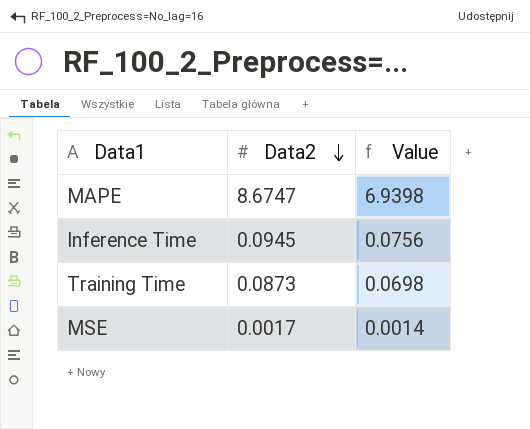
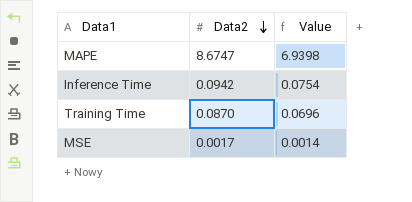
Inference Time | Data2: 0.0945 -> 0.0942
Inference Time | Value: 0.0756 -> 0.0754
Training Time | Data2: 0.0873 -> 0.0870
Training Time | Value: 0.0698 -> 0.0696

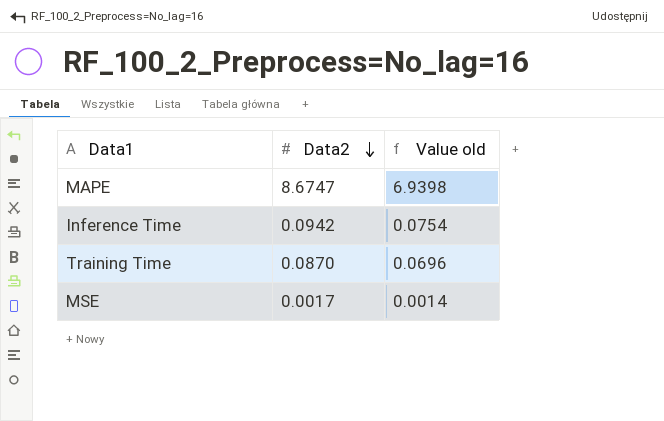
column name: Value -> Value old

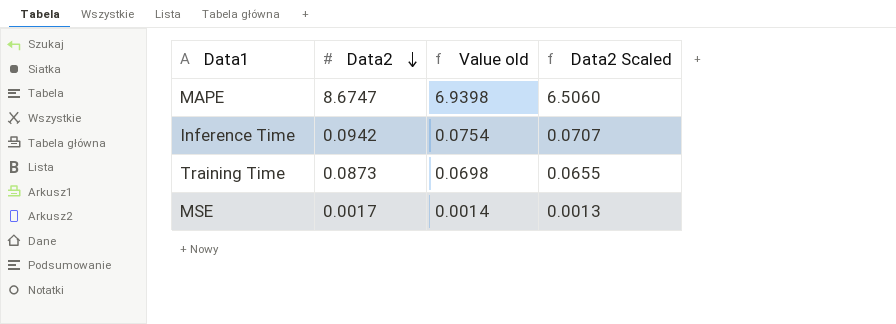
column Data2 Scaled | formula: none -> [Data2] * 0.75
Training Time | Data2: 0.0870 -> 0.0873
Training Time | Value old: 0.0696 -> 0.0698

